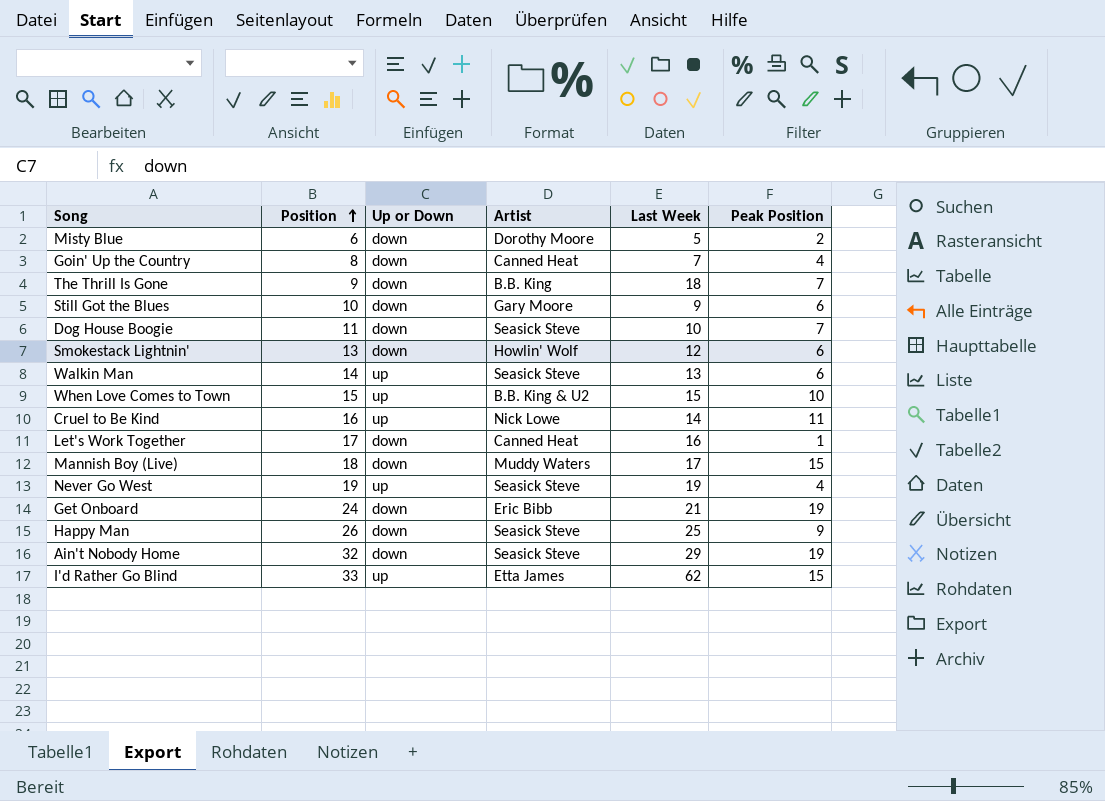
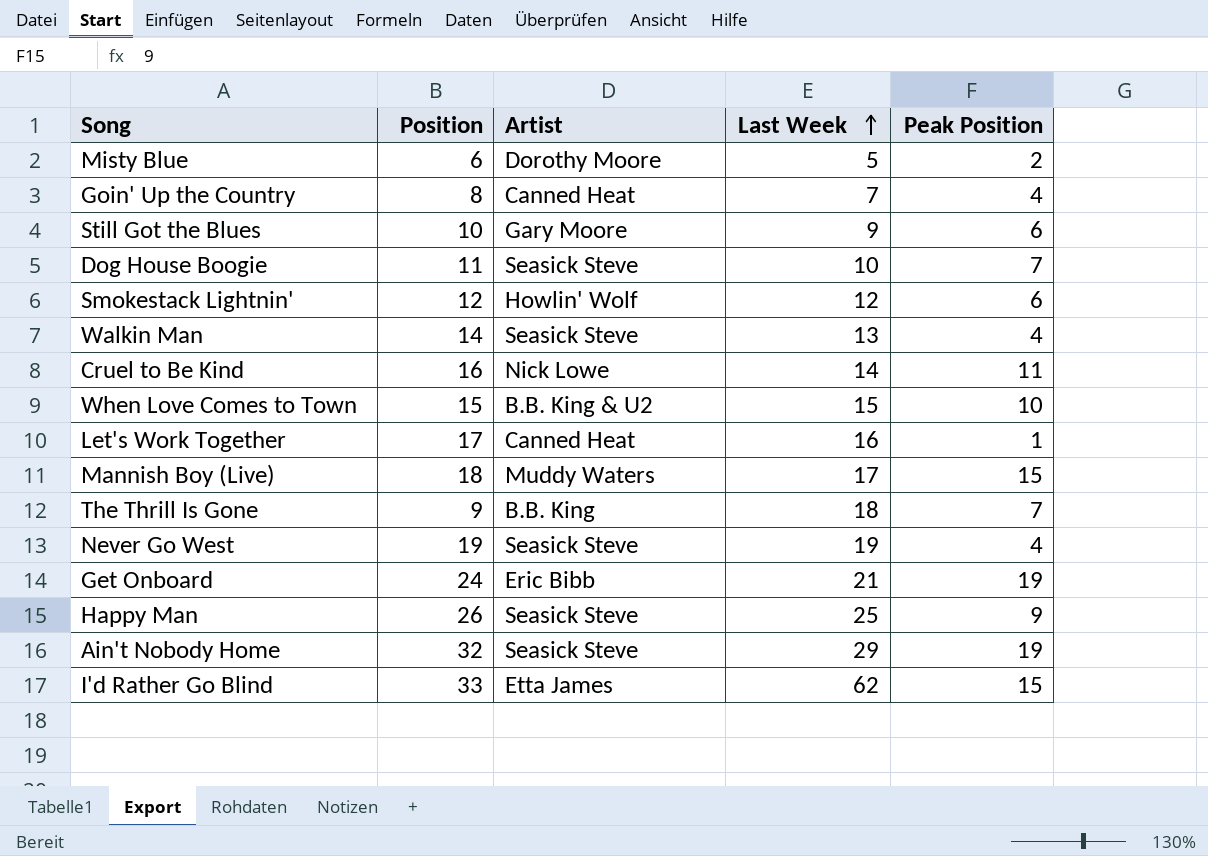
row order: Position ascending -> Last Week ascending
column Up or Down | position: 3 -> none
Smokestack Lightnin' | Position: 13 -> 12
Walkin Man | Peak Position: 6 -> 4

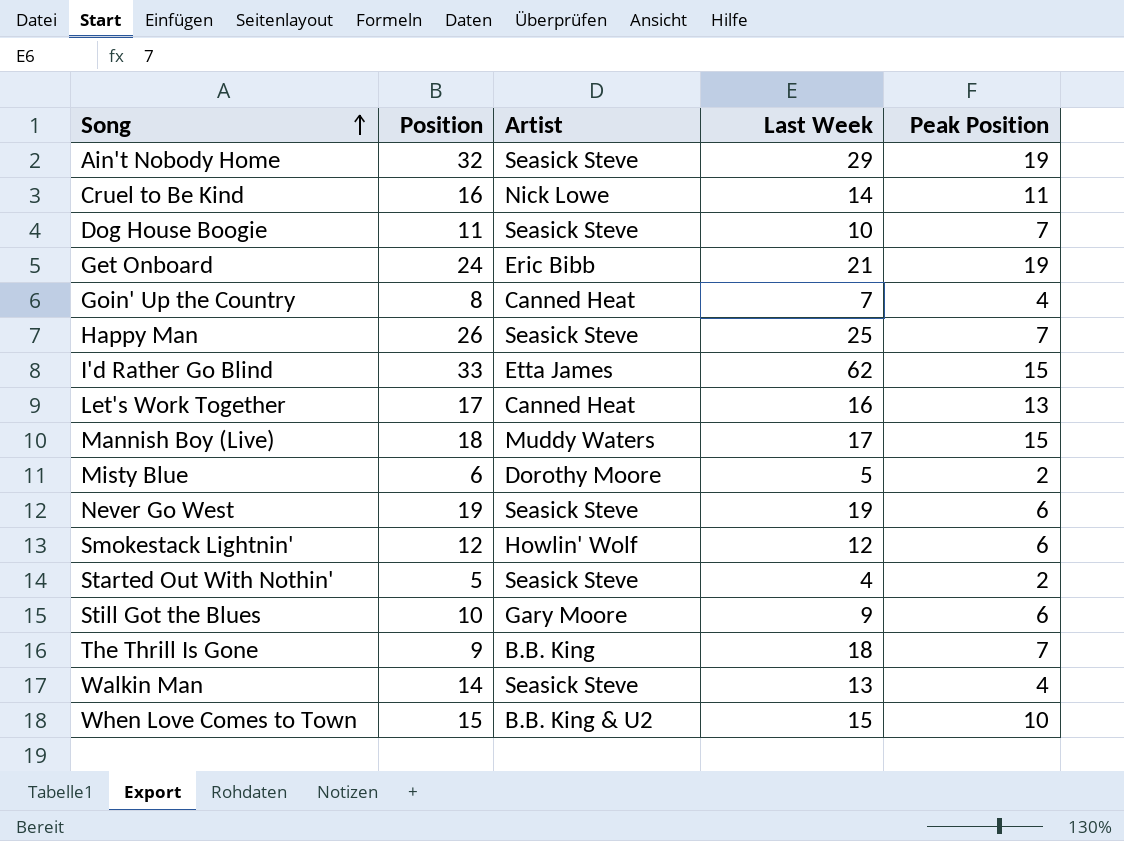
row order: Last Week ascending -> Song ascending
Happy Man | Peak Position: 9 -> 7
Let's Work Together | Peak Position: 1 -> 13
Never Go West | Peak Position: 4 -> 6
row Started Out With Nothin': none -> 5 | Seasick Steve | 4 | 2

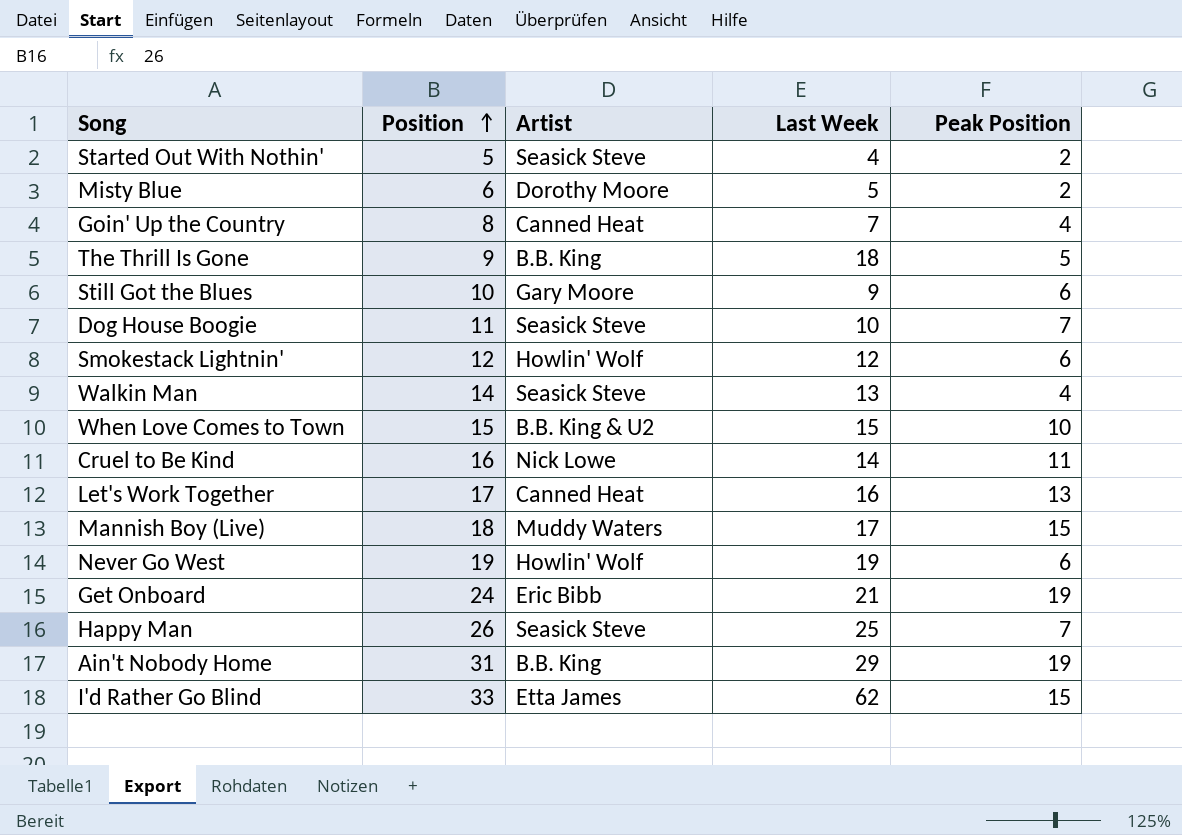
row order: Song ascending -> Position ascending
The Thrill Is Gone | Peak Position: 7 -> 5
Never Go West | Artist: Seasick Steve -> Howlin' Wolf
Ain't Nobody Home | Position: 32 -> 31
Ain't Nobody Home | Artist: Seasick Steve -> B.B. King

